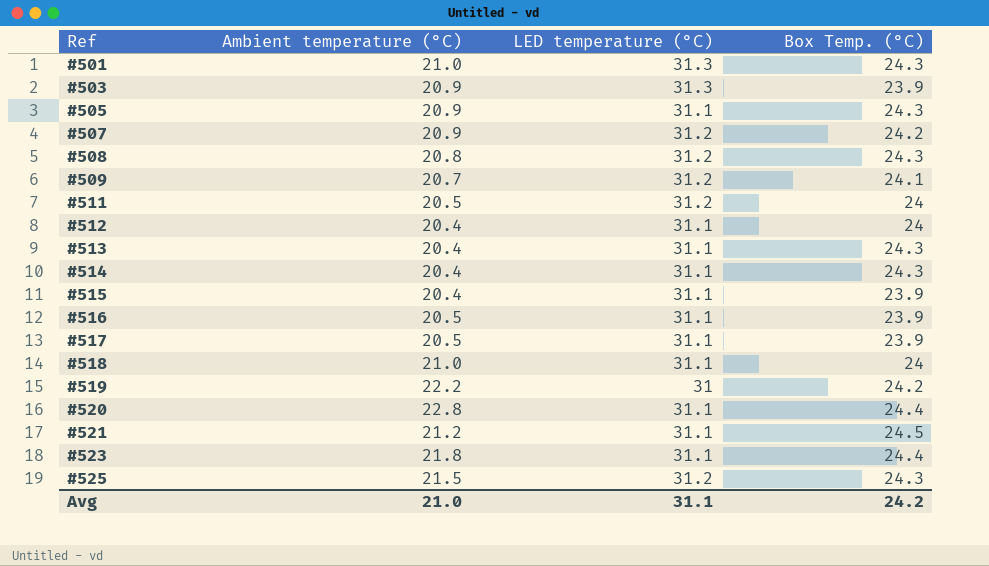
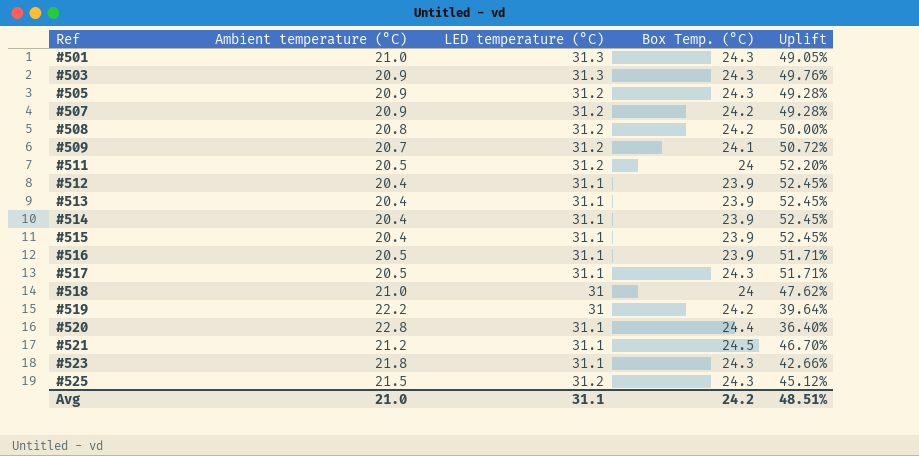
column Uplift | formula: none -> ([LED temperature (°C)] - [Ambient temperature (°C)]) / [Ambient temperature (°C)]
#503 | Box Temp. (°C): 23.9 -> 24.3
#505 | LED temperature (°C): 31.1 -> 31.2
#508 | Box Temp. (°C): 24.3 -> 24.2
#512 | Box Temp. (°C): 24 -> 23.9
#513 | Box Temp. (°C): 24.3 -> 23.9
#514 | Box Temp. (°C): 24.3 -> 23.9
#517 | Box Temp. (°C): 23.9 -> 24.3
#518 | LED temperature (°C): 31.1 -> 31
#523 | Box Temp. (°C): 24.4 -> 24.3

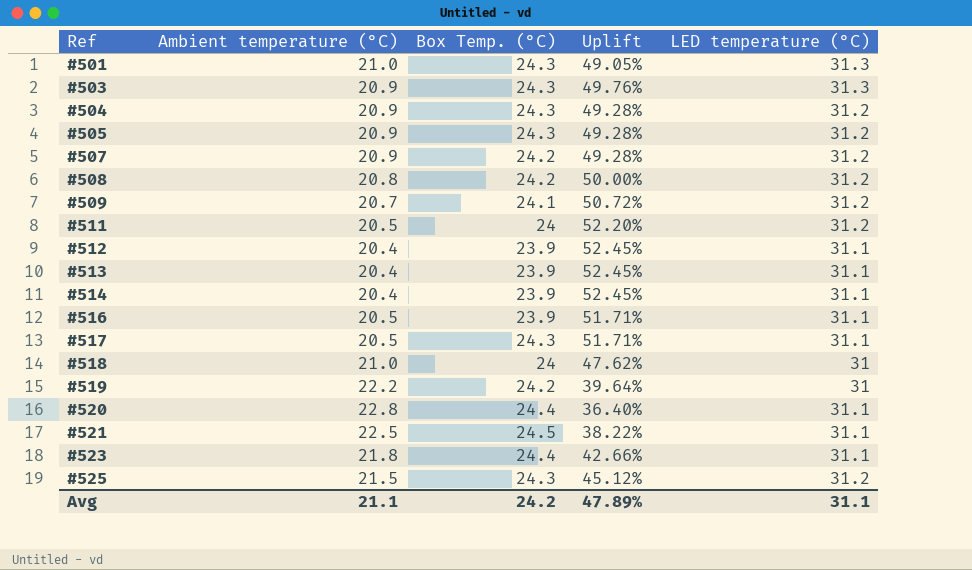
column LED temperature (°C) | position: 3 -> 5
row #515: 20.4 | 31.1 | 23.9 | 52.45% -> none
row #504: none -> 20.9 | 24.3 | 49.28% | 31.2
#521 | Ambient temperature (°C): 21.2 -> 22.5
#521 | Uplift: 46.70% -> 38.22%
#523 | Box Temp. (°C): 24.3 -> 24.4
Avg | Ambient temperature (°C): 21.0 -> 21.1
Avg | Uplift: 48.51% -> 47.89%

